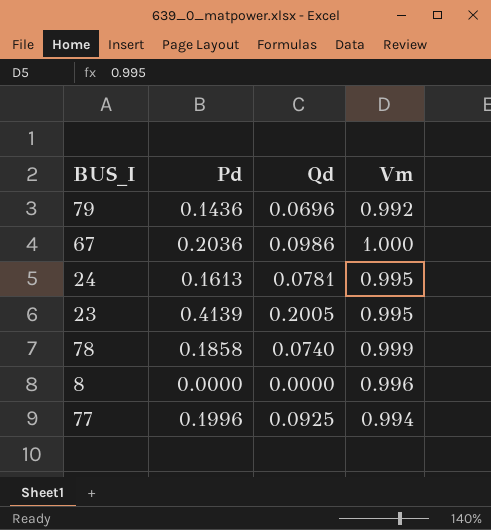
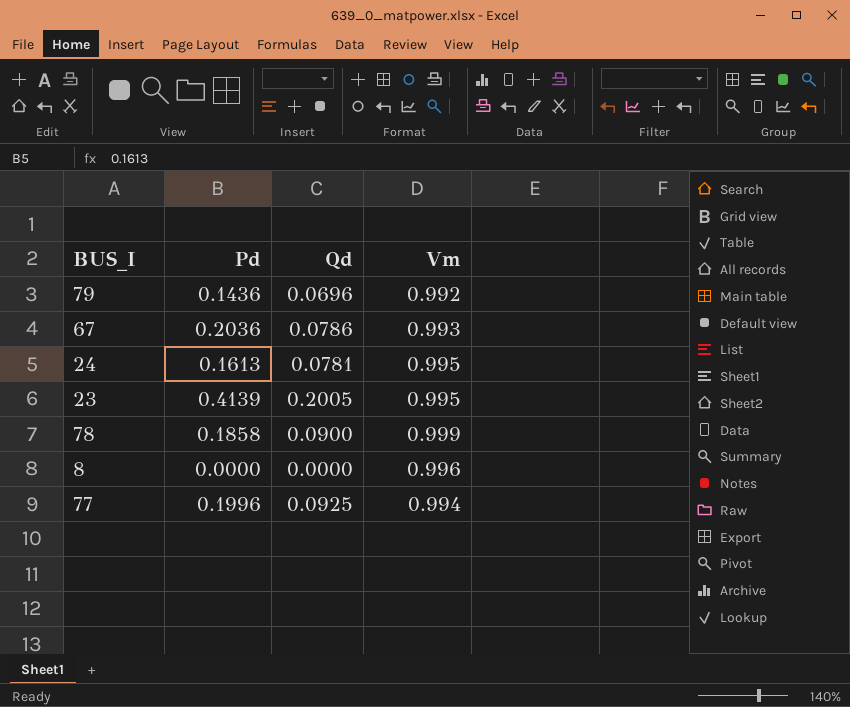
67 | Qd: 0.0986 -> 0.0786
67 | Vm: 1.000 -> 0.993
78 | Qd: 0.0740 -> 0.0900

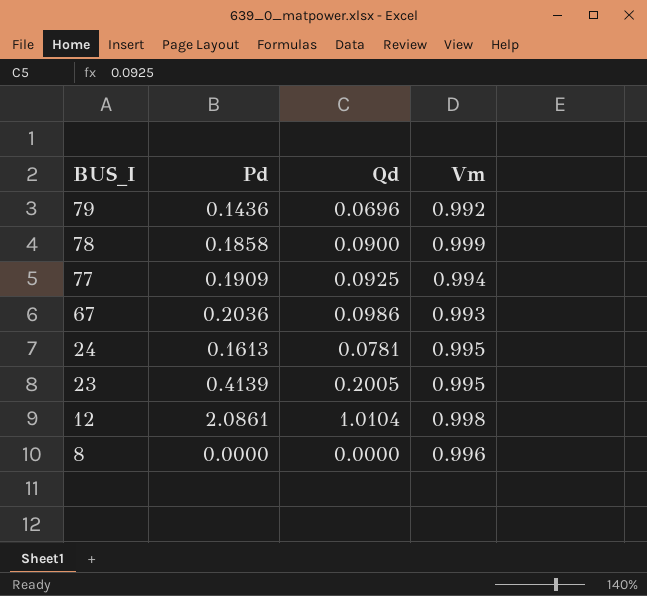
row order: none -> BUS_I descending
77 | Pd: 0.1996 -> 0.1909
67 | Qd: 0.0786 -> 0.0986
row 12: none -> 2.0861 | 1.0104 | 0.998

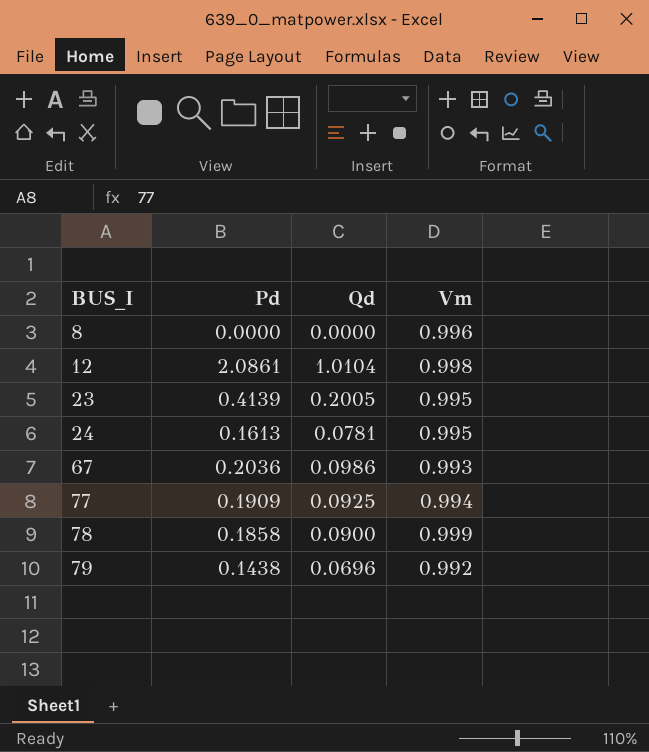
row order: BUS_I descending -> BUS_I ascending
79 | Pd: 0.1436 -> 0.1438

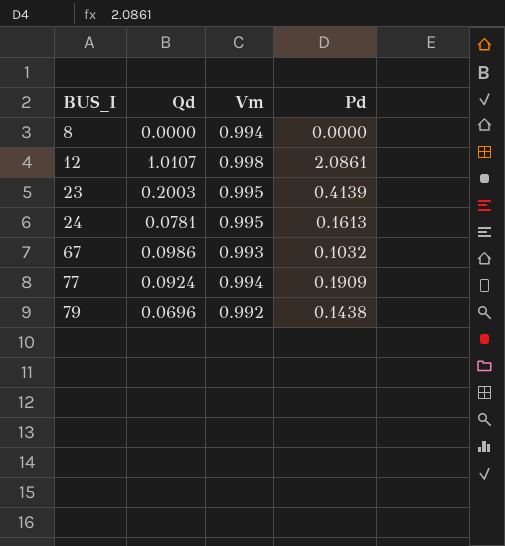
column Pd | position: 2 -> 4
row 78: 0.1858 | 0.0900 | 0.999 -> none
8 | Vm: 0.996 -> 0.994
12 | Qd: 1.0104 -> 1.0107
23 | Qd: 0.2005 -> 0.2003
67 | Pd: 0.2036 -> 0.1032
77 | Qd: 0.0925 -> 0.0924

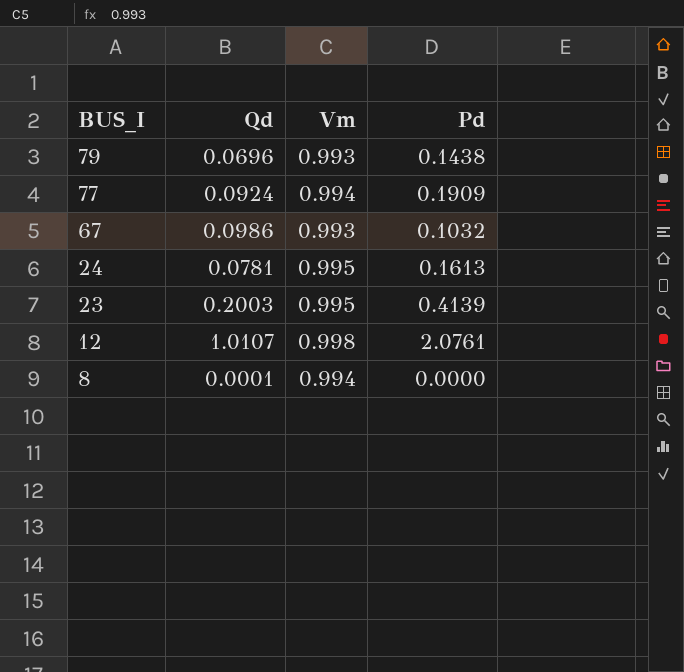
row order: BUS_I ascending -> BUS_I descending
79 | Vm: 0.992 -> 0.993
12 | Pd: 2.0861 -> 2.0761
8 | Qd: 0.0000 -> 0.0001

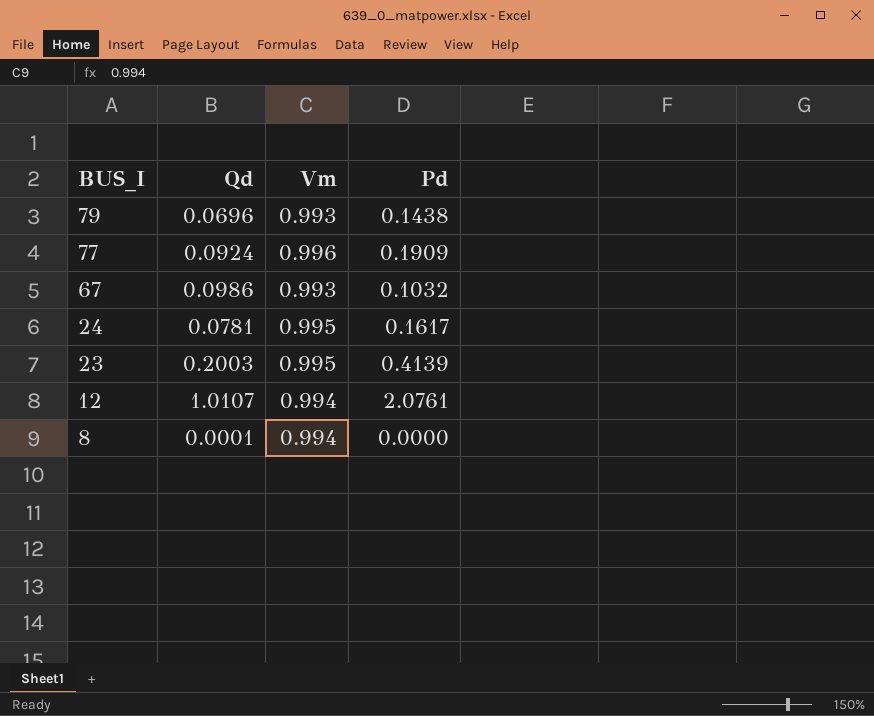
77 | Vm: 0.994 -> 0.996
24 | Pd: 0.1613 -> 0.1617
12 | Vm: 0.998 -> 0.994

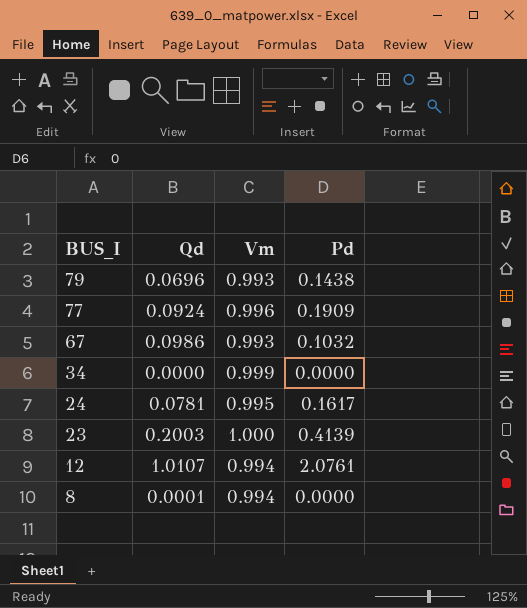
row 34: none -> 0.0000 | 0.999 | 0.0000
23 | Vm: 0.995 -> 1.000

